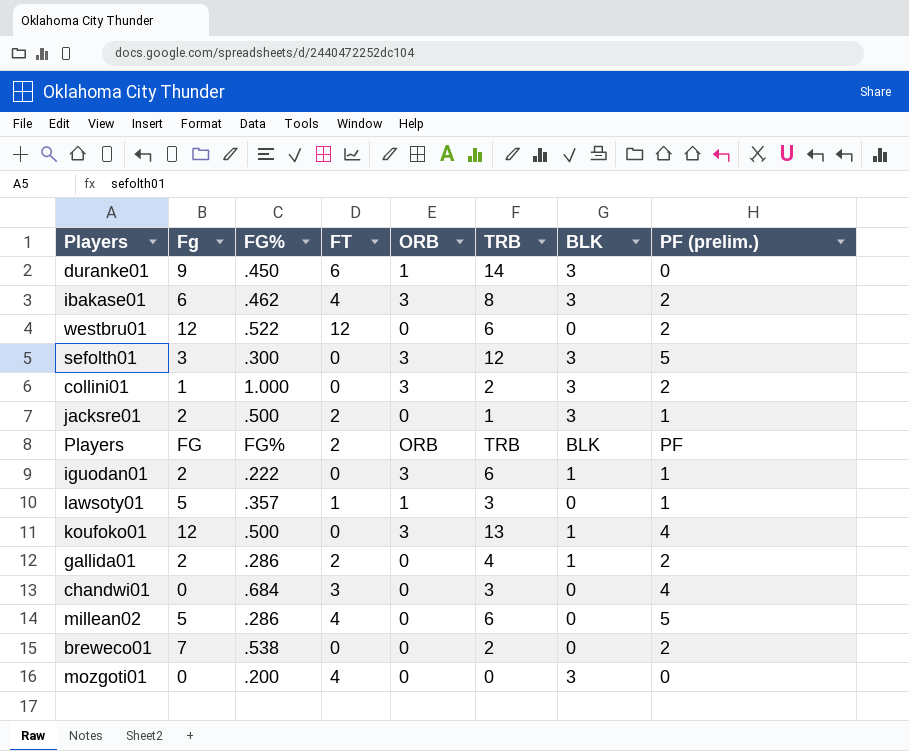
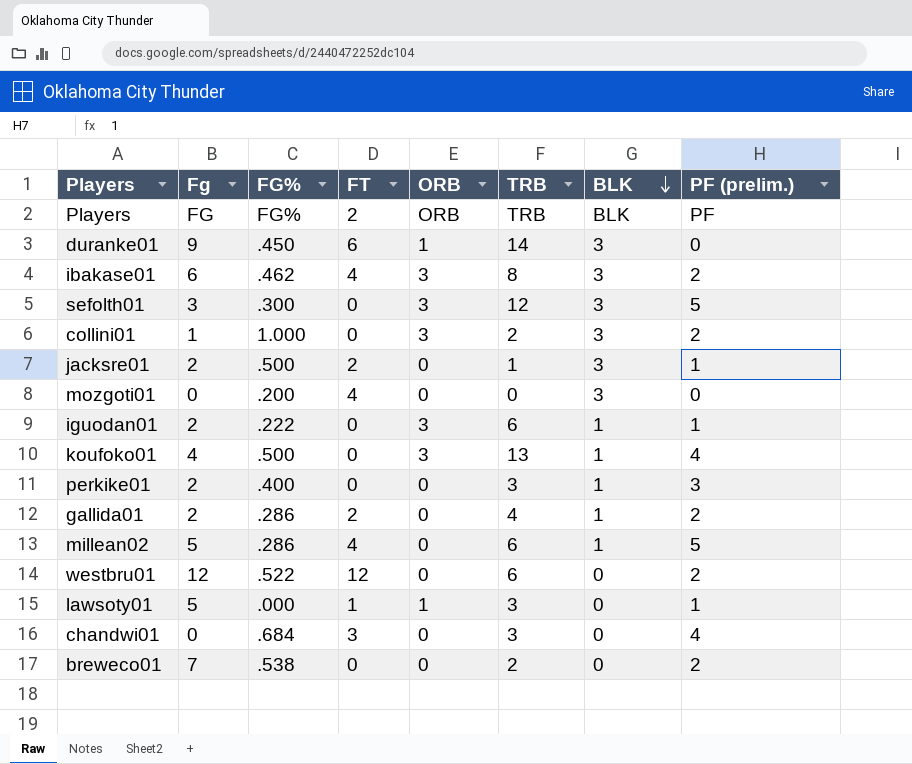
row order: none -> BLK descending
koufoko01 | Fg: 12 -> 4
row perkike01: none -> 2 | .400 | 0 | 0 | 3 | 1 | 3
millean02 | BLK: 0 -> 1
lawsoty01 | FG%: .357 -> .000

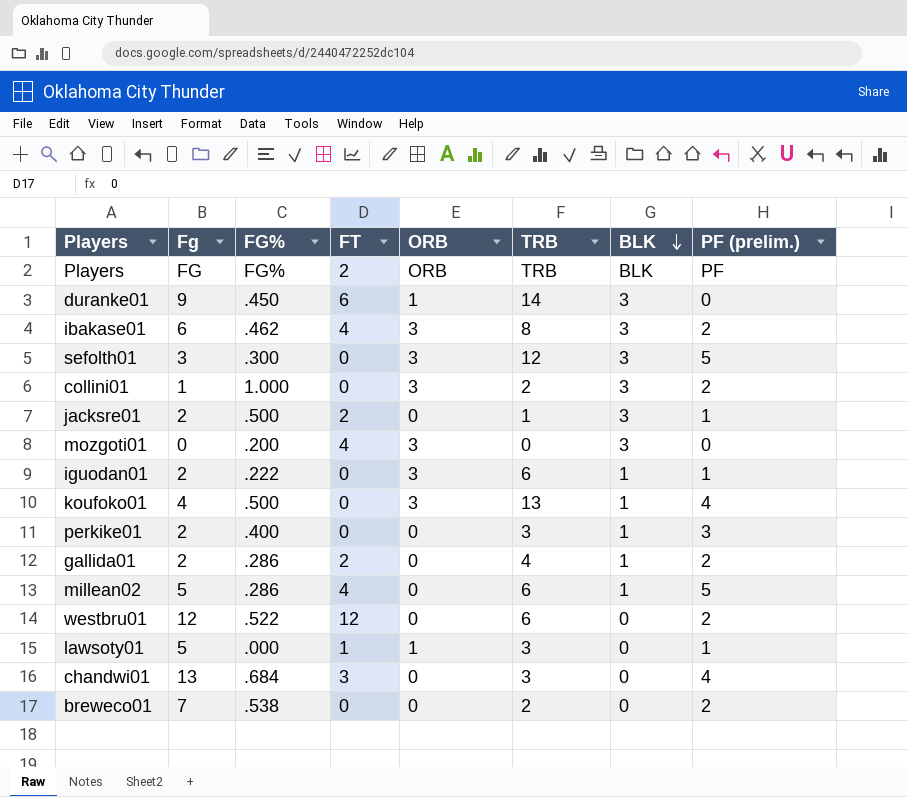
mozgoti01 | ORB: 0 -> 3
chandwi01 | Fg: 0 -> 13

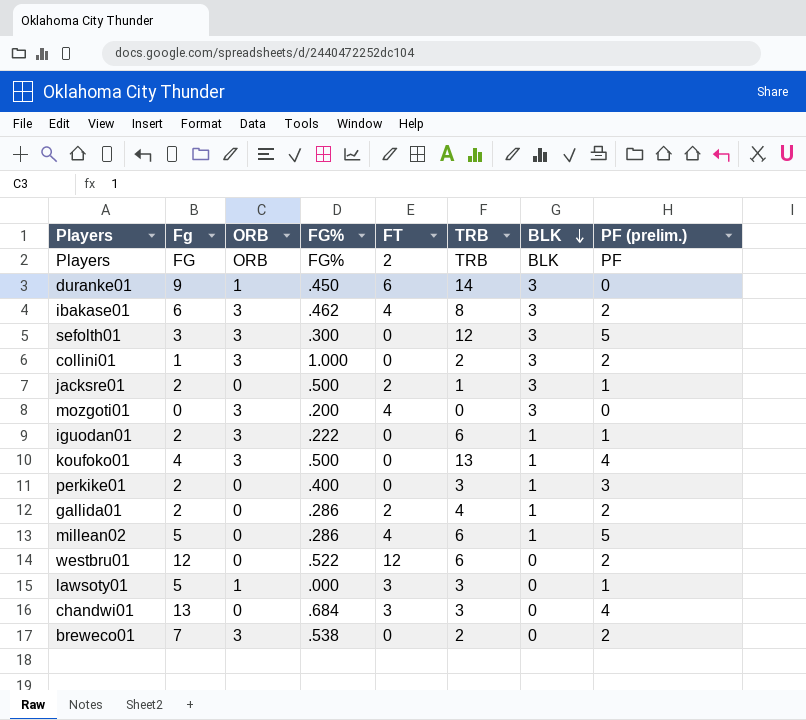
column ORB | position: 5 -> 3
lawsoty01 | FT: 1 -> 3
breweco01 | ORB: 0 -> 3

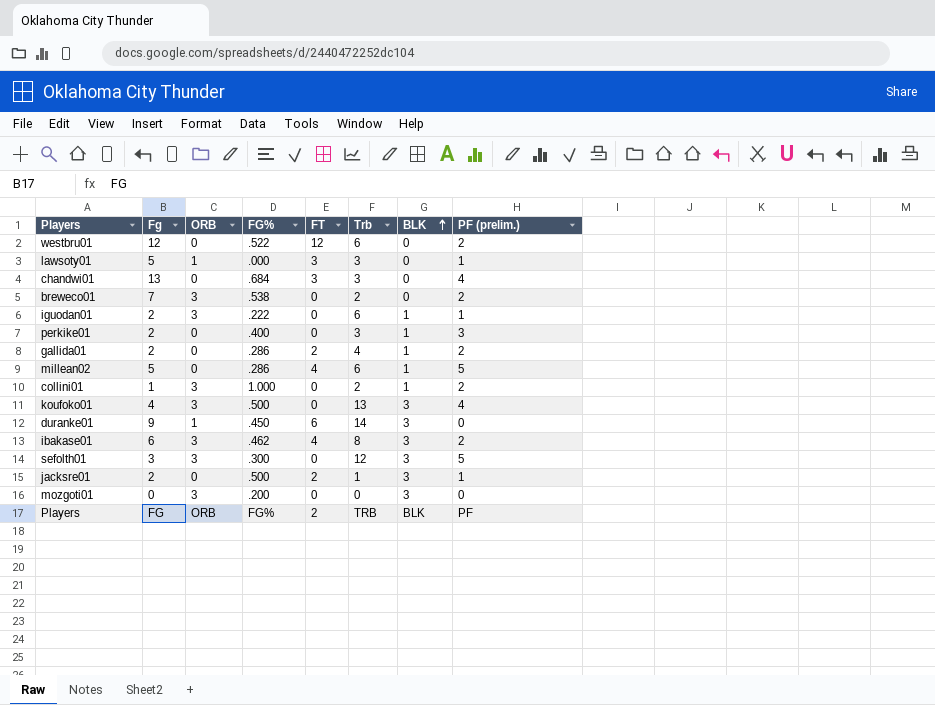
row order: BLK descending -> BLK ascending
column name: TRB -> Trb
collini01 | BLK: 3 -> 1
koufoko01 | BLK: 1 -> 3
mozgoti01 | FT: 4 -> 0

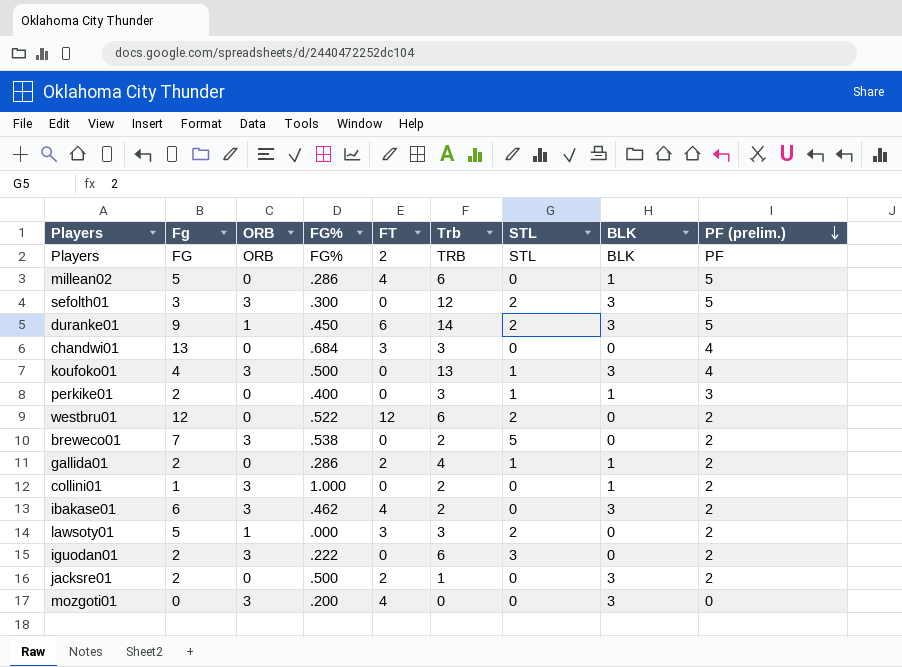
row order: BLK ascending -> PF (prelim.) descending
column STL | position: none -> 7
duranke01 | PF (prelim.): 0 -> 5
ibakase01 | Trb: 8 -> 2
lawsoty01 | PF (prelim.): 1 -> 2
iguodan01 | BLK: 1 -> 0
iguodan01 | PF (prelim.): 1 -> 2
jacksre01 | PF (prelim.): 1 -> 2
mozgoti01 | FT: 0 -> 4

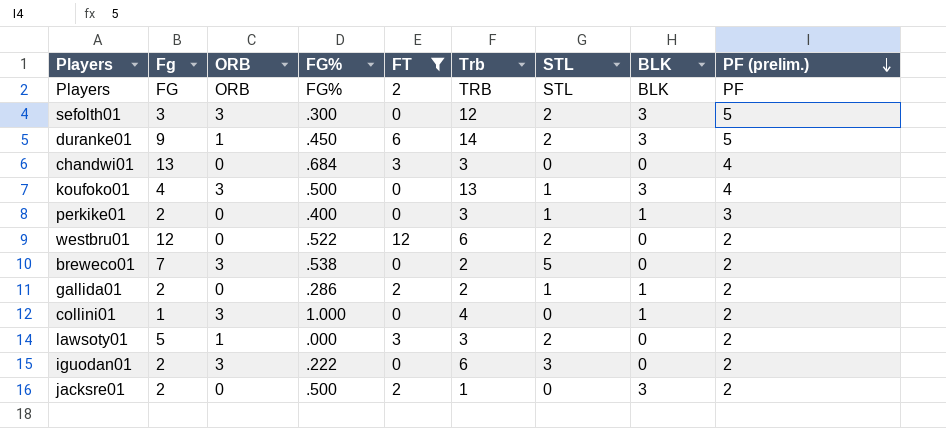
filter: none -> FT != 4
gallida01 | Trb: 4 -> 2
collini01 | Trb: 2 -> 4

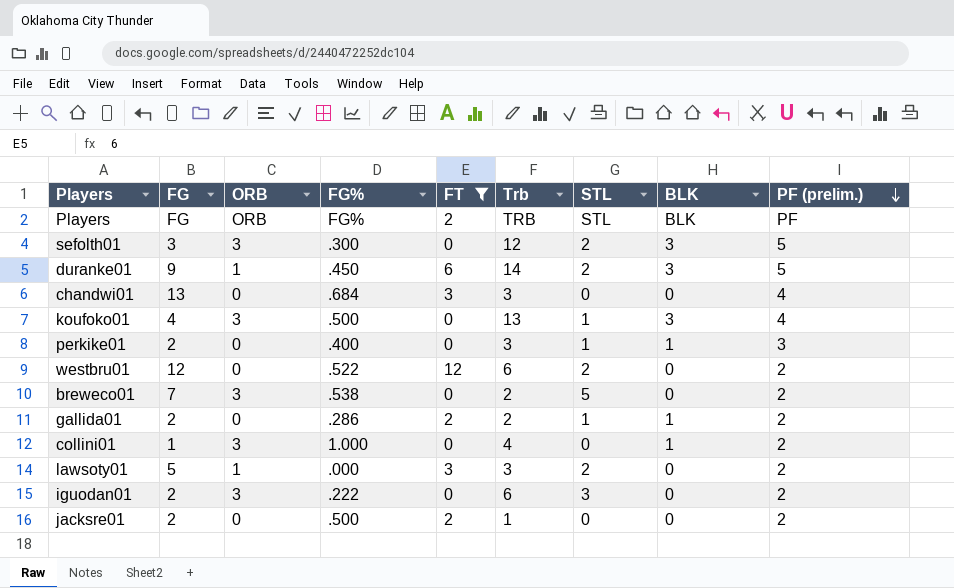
column name: Fg -> FG
jacksre01 | BLK: 3 -> 0

